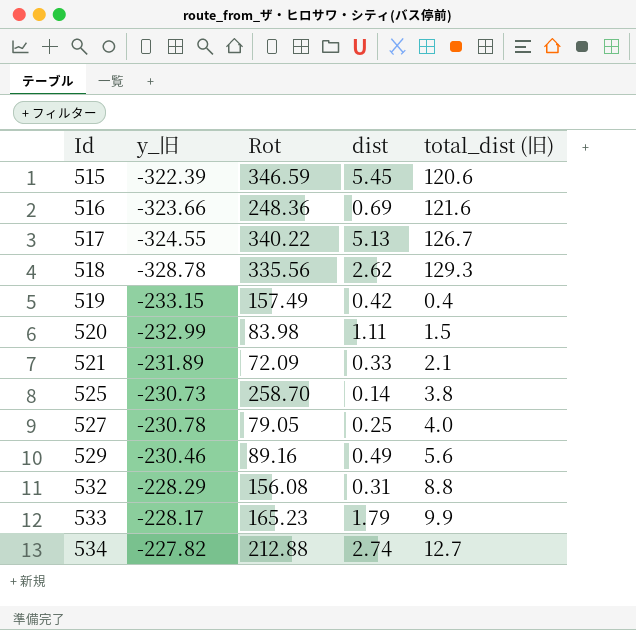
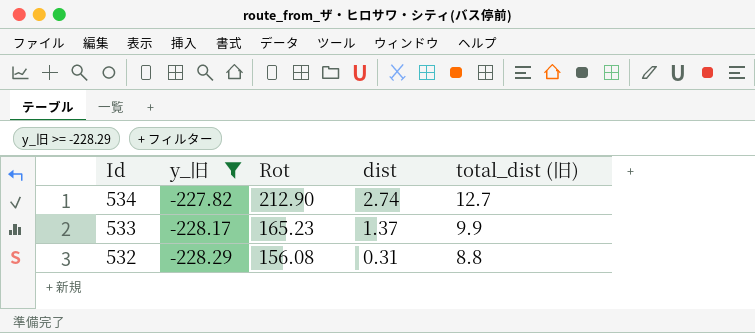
filter: none -> y_旧 >= -228.29
row order: Id ascending -> Id descending
534 | Rot: 212.88 -> 212.90
533 | dist: 1.79 -> 1.37

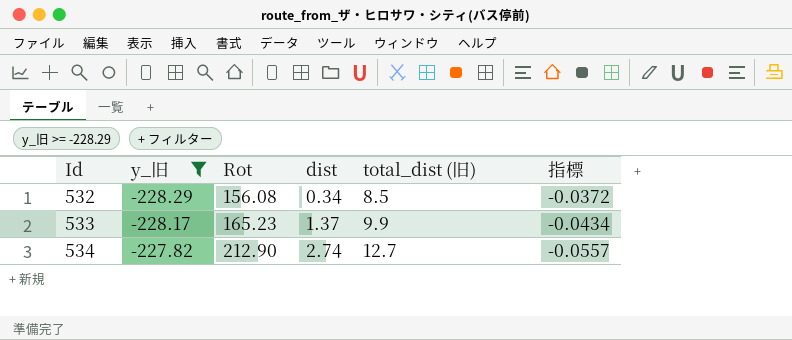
row order: Id descending -> Id ascending
column 指標 | formula: none -> [total_dist (旧)] / [y_旧]
532 | dist: 0.31 -> 0.34
532 | total_dist (旧): 8.8 -> 8.5

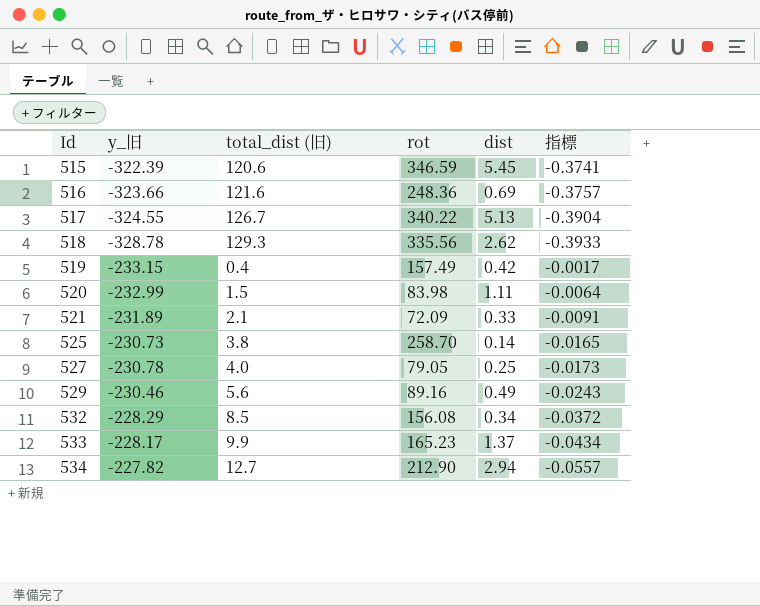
filter: y_旧 >= -228.29 -> none
column total_dist (旧) | position: 5 -> 3
column name: Rot -> rot
534 | dist: 2.74 -> 2.94

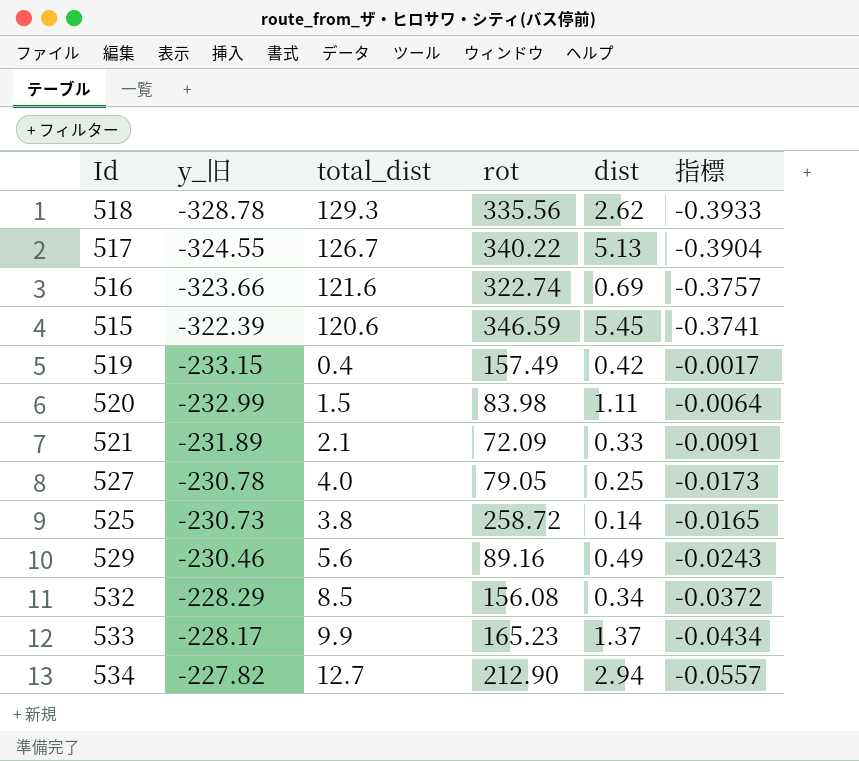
row order: Id ascending -> y_旧 ascending
column name: total_dist (旧) -> total_dist
516 | rot: 248.36 -> 322.74
525 | rot: 258.70 -> 258.72

